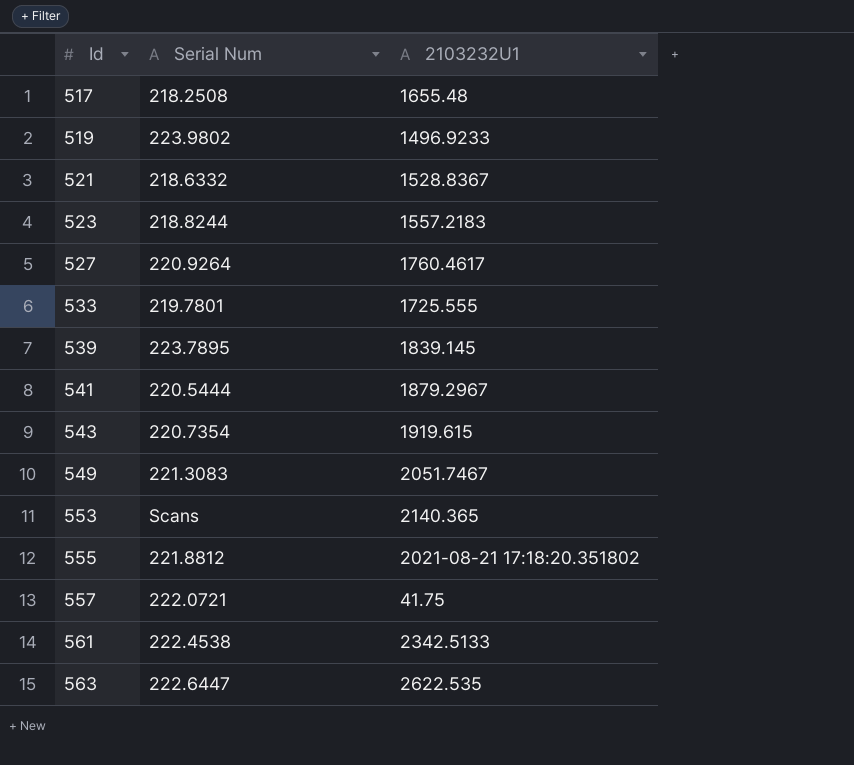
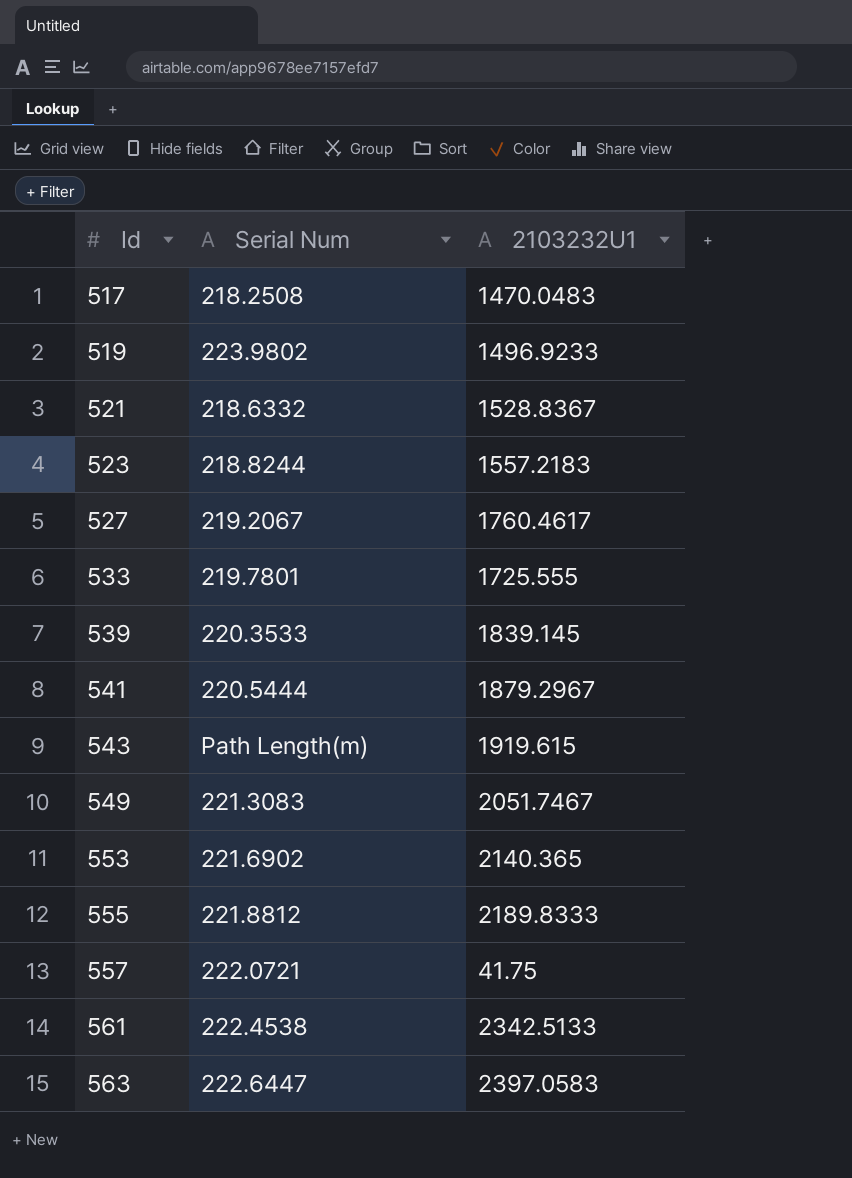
517 | 2103232U1: 1655.48 -> 1470.0483
527 | Serial Num: 220.9264 -> 219.2067
539 | Serial Num: 223.7895 -> 220.3533
543 | Serial Num: 220.7354 -> Path Length(m)
553 | Serial Num: Scans -> 221.6902
555 | 2103232U1: 2021-08-21 17:18:20.351802 -> 2189.8333
563 | 2103232U1: 2622.535 -> 2397.0583

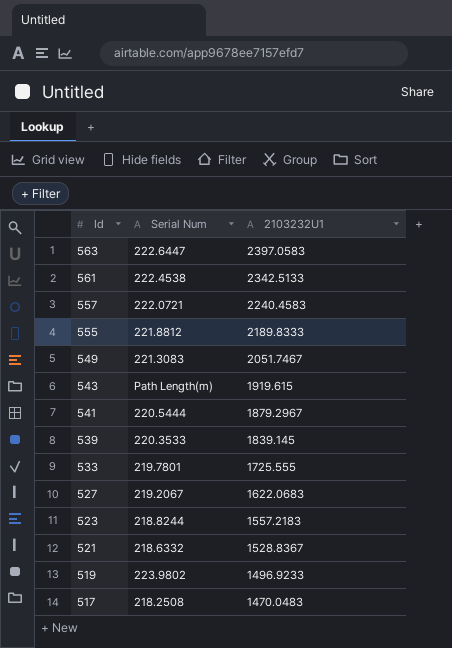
row order: Id ascending -> Id descending
row 553: 221.6902 | 2140.365 -> none
557 | 2103232U1: 41.75 -> 2240.4583
527 | 2103232U1: 1760.4617 -> 1622.0683

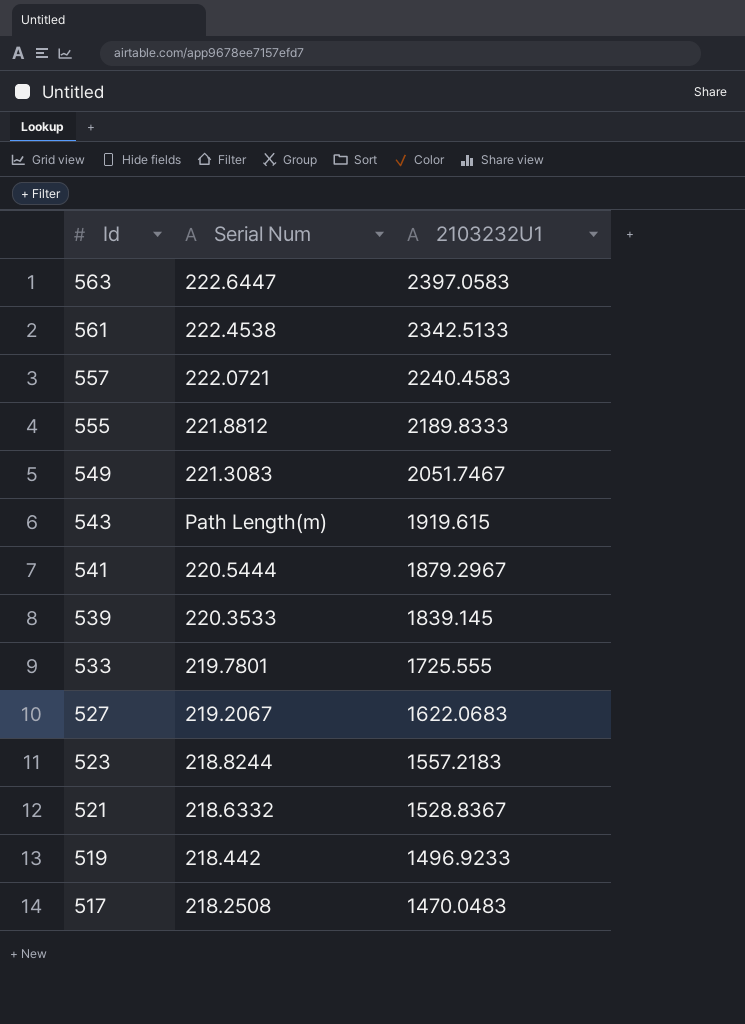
519 | Serial Num: 223.9802 -> 218.442

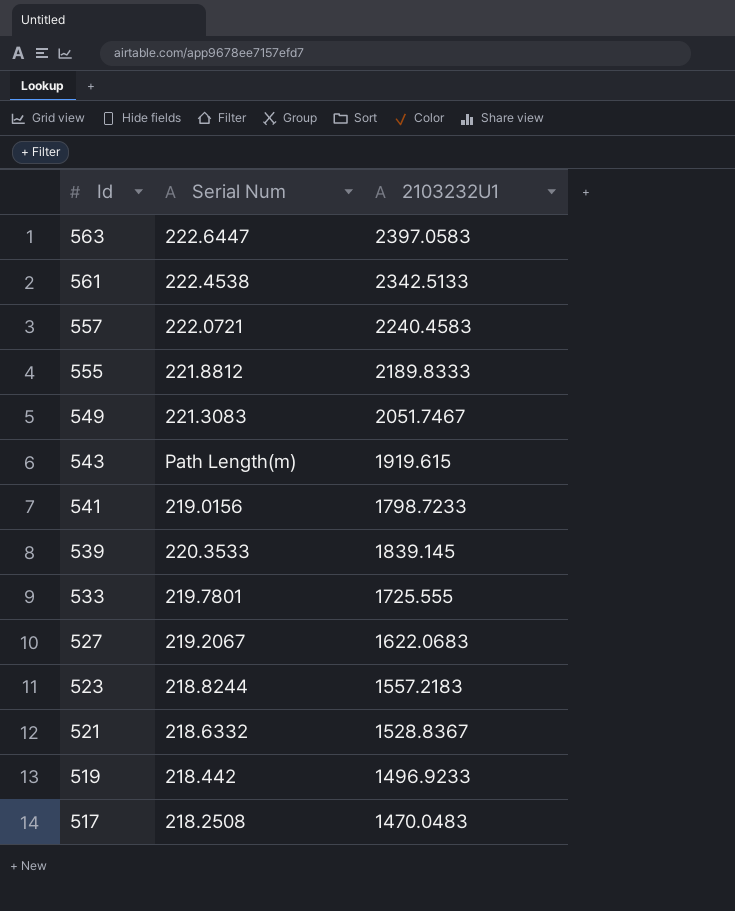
541 | Serial Num: 220.5444 -> 219.0156
541 | 2103232U1: 1879.2967 -> 1798.7233

